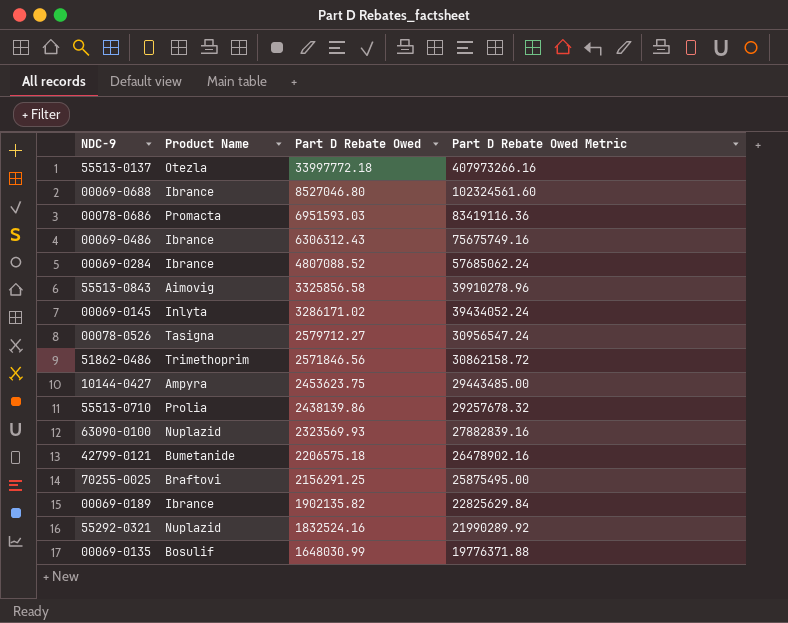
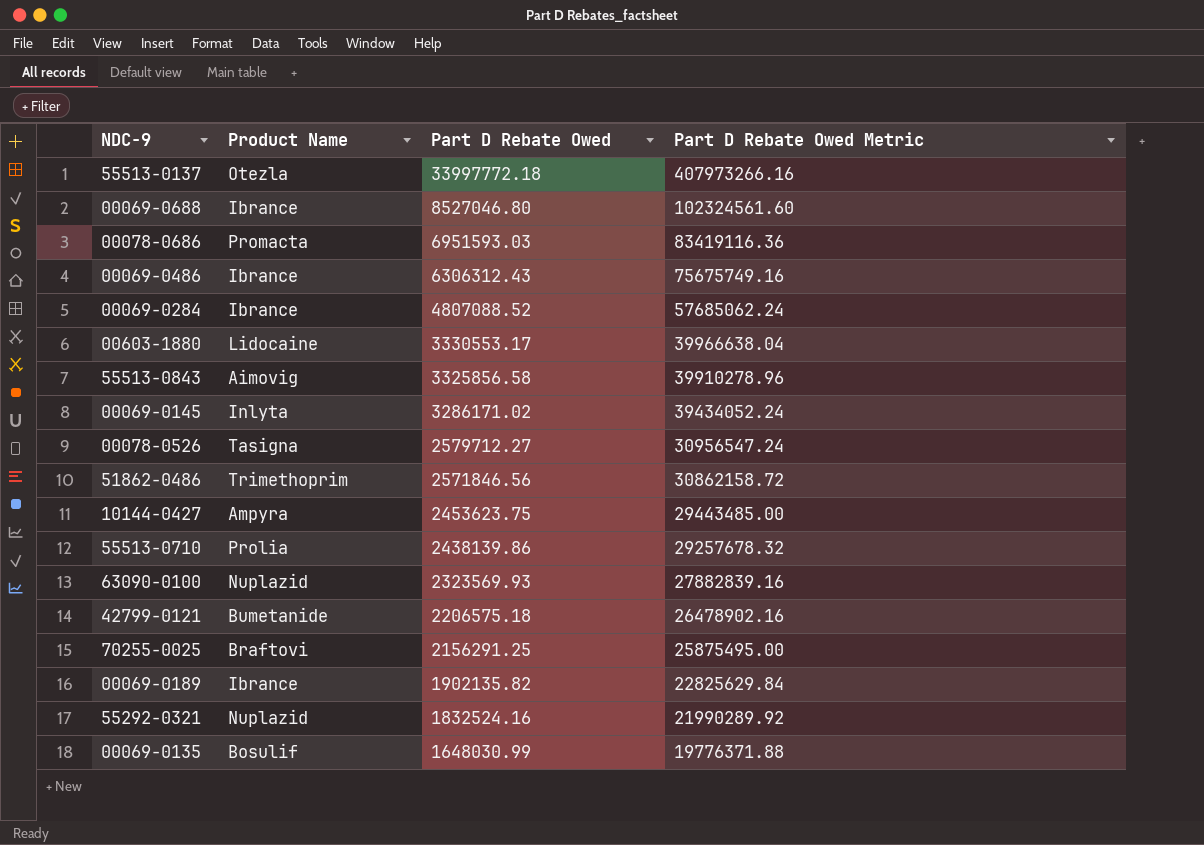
row 00603-1880: none -> Lidocaine | 3330553.17 | 39966638.04

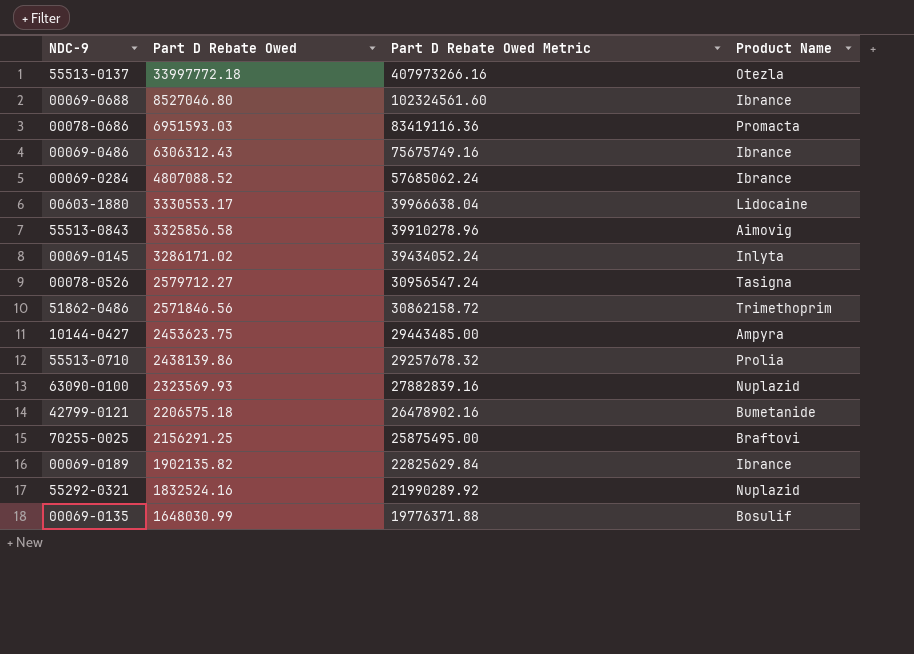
column Product Name | position: 2 -> 4

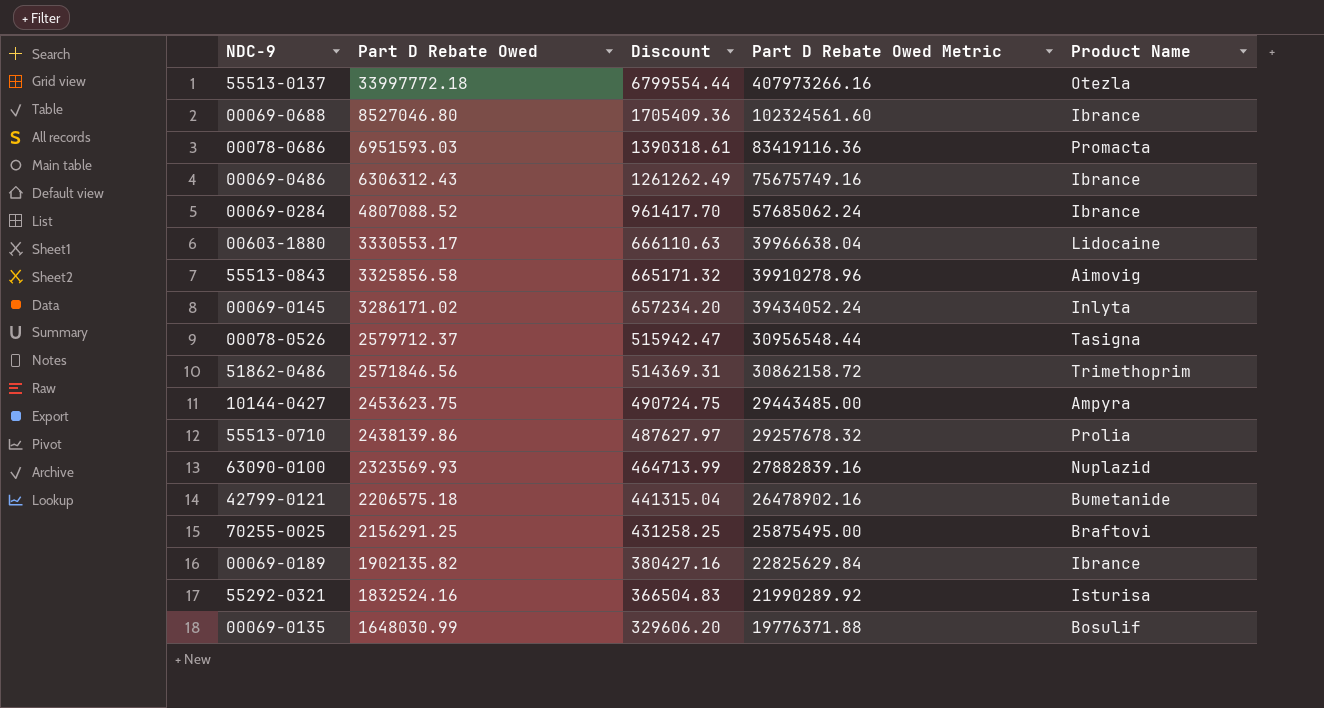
column Discount | formula: none -> [Part D Rebate Owed] * 0.2
00078-0526 | Part D Rebate Owed: 2579712.27 -> 2579712.37
00078-0526 | Part D Rebate Owed Metric: 30956547.24 -> 30956548.44
55292-0321 | Product Name: Nuplazid -> Isturisa

